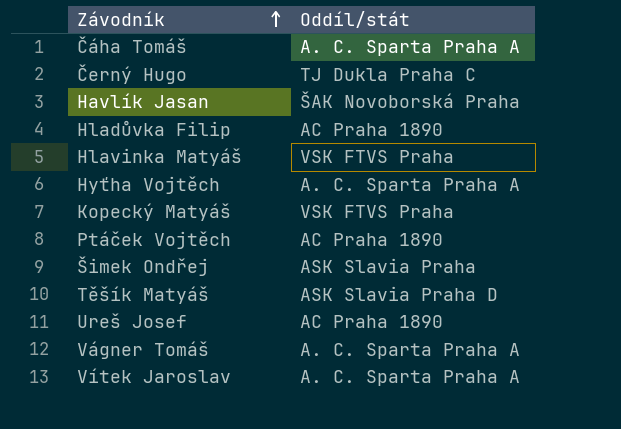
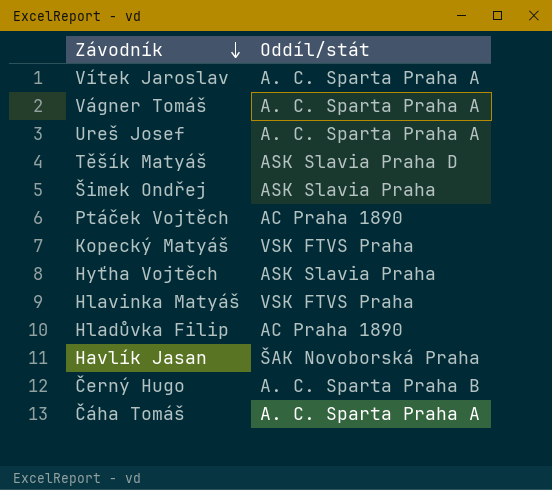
row order: Závodník ascending -> Závodník descending
Ureš Josef | Oddíl/stát: AC Praha 1890 -> A. C. Sparta Praha A
Hyťha Vojtěch | Oddíl/stát: A. C. Sparta Praha A -> ASK Slavia Praha
Černý Hugo | Oddíl/stát: TJ Dukla Praha C -> A. C. Sparta Praha B

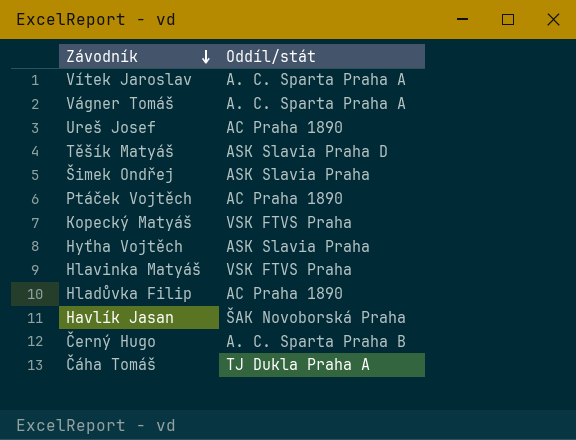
Ureš Josef | Oddíl/stát: A. C. Sparta Praha A -> AC Praha 1890
Čáha Tomáš | Oddíl/stát: A. C. Sparta Praha A -> TJ Dukla Praha A

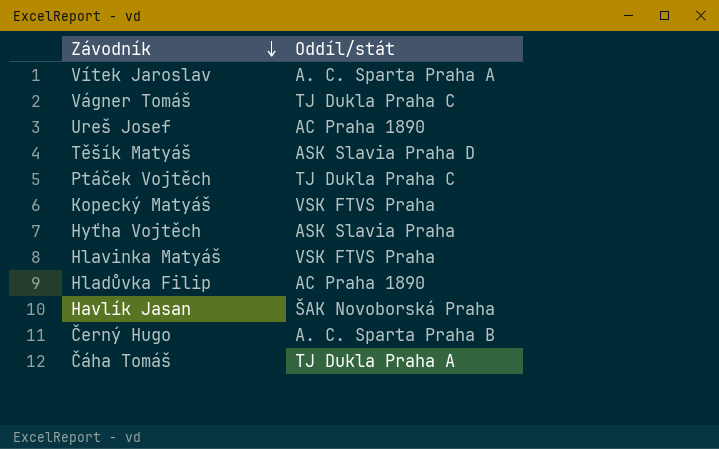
row Šimek Ondřej: ASK Slavia Praha -> none
Vágner Tomáš | Oddíl/stát: A. C. Sparta Praha A -> TJ Dukla Praha C
Ptáček Vojtěch | Oddíl/stát: AC Praha 1890 -> TJ Dukla Praha C

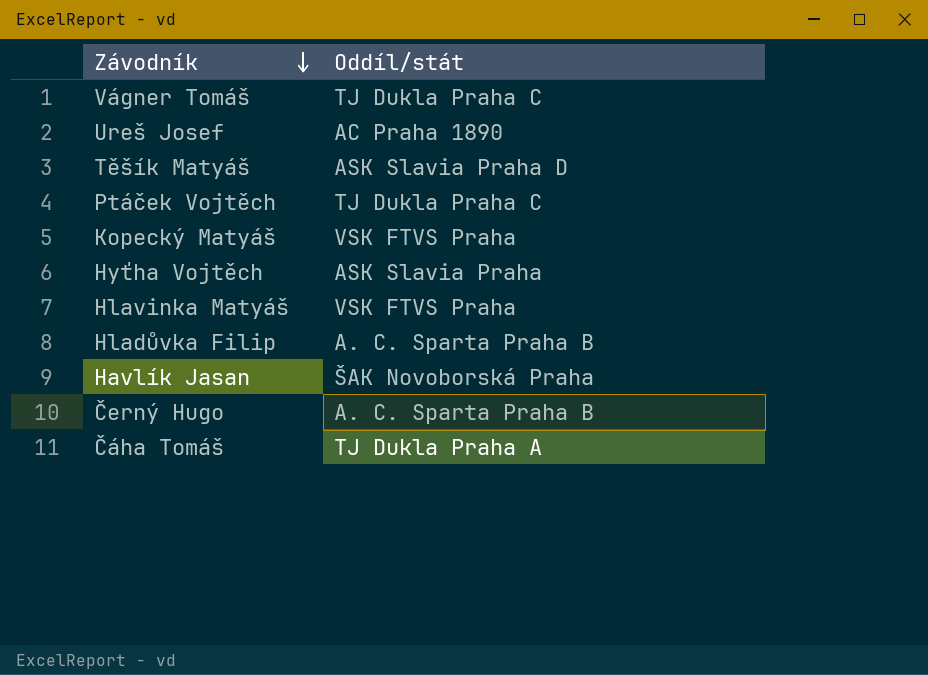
row Vítek Jaroslav: A. C. Sparta Praha A -> none
Hladůvka Filip | Oddíl/stát: AC Praha 1890 -> A. C. Sparta Praha B

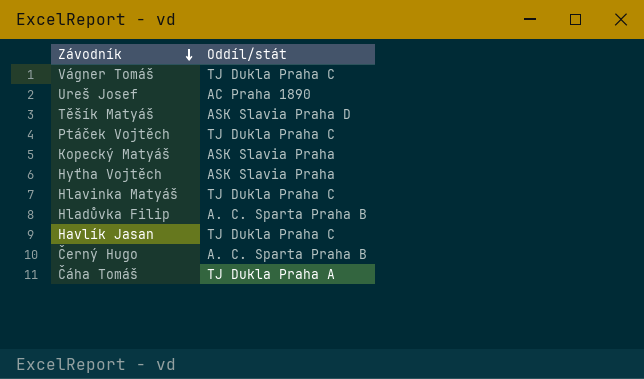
Kopecký Matyáš | Oddíl/stát: VSK FTVS Praha -> ASK Slavia Praha
Hlavinka Matyáš | Oddíl/stát: VSK FTVS Praha -> TJ Dukla Praha C
Havlík Jasan | Oddíl/stát: ŠAK Novoborská Praha -> TJ Dukla Praha C

